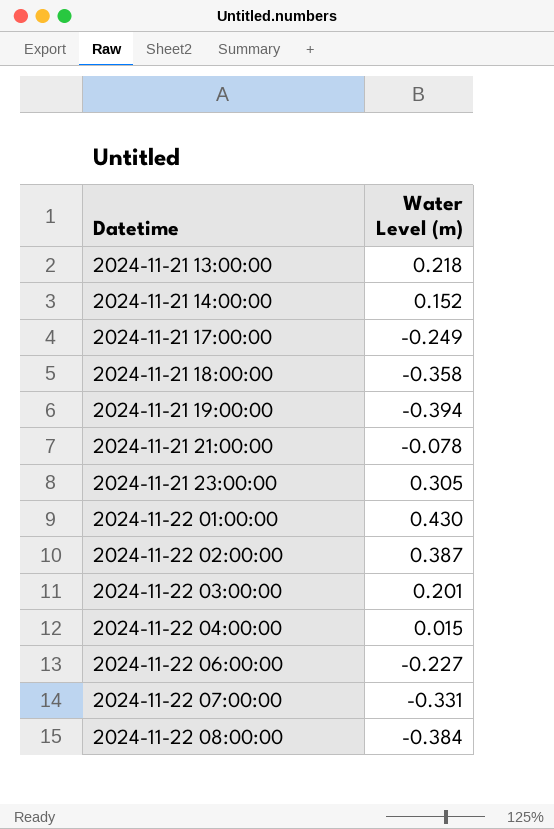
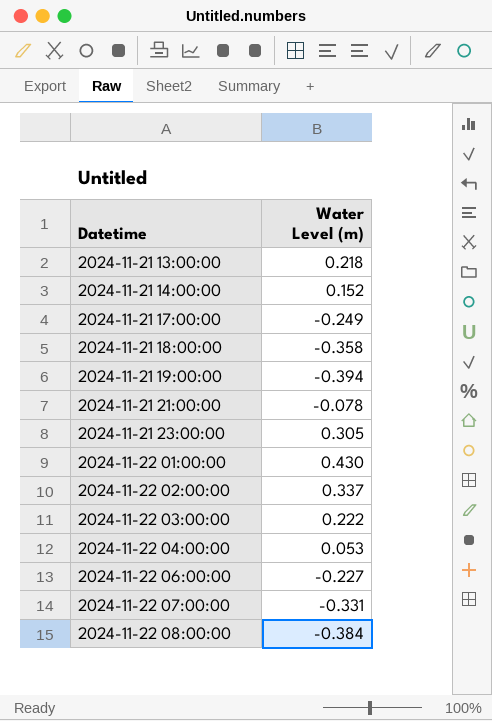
2024-11-22 02:00:00 | Water Level (m): 0.387 -> 0.337
2024-11-22 03:00:00 | Water Level (m): 0.201 -> 0.222
2024-11-22 04:00:00 | Water Level (m): 0.015 -> 0.053

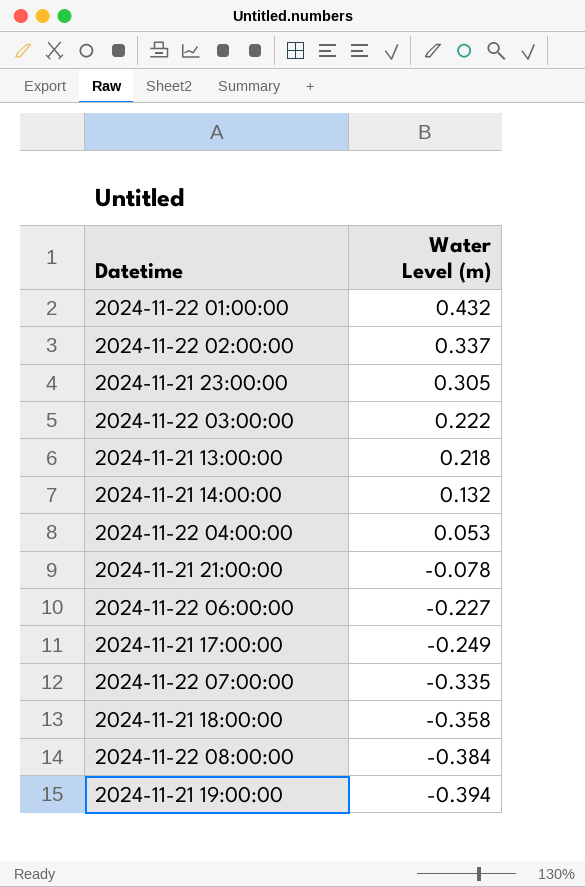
row order: Datetime ascending -> Water Level (m) descending
2024-11-22 01:00:00 | Water Level (m): 0.430 -> 0.432
2024-11-21 14:00:00 | Water Level (m): 0.152 -> 0.132
2024-11-22 07:00:00 | Water Level (m): -0.331 -> -0.335

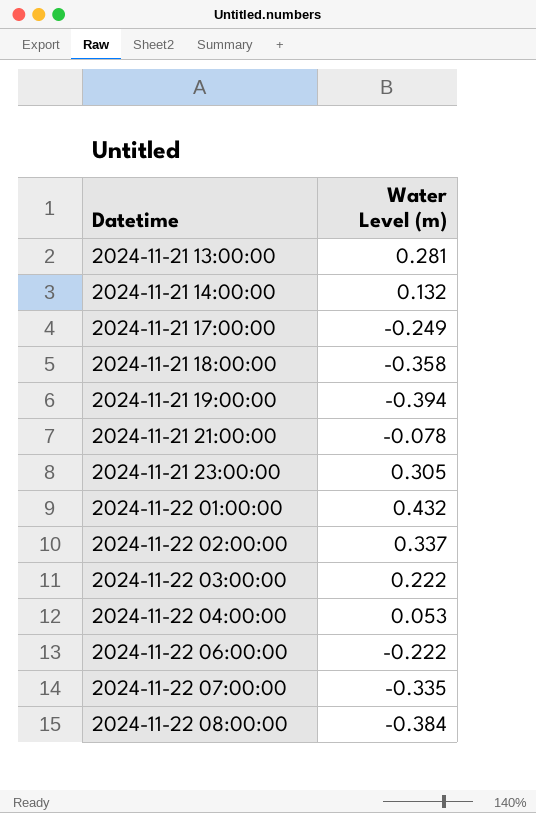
row order: Water Level (m) descending -> Datetime ascending
2024-11-21 13:00:00 | Water Level (m): 0.218 -> 0.281
2024-11-22 06:00:00 | Water Level (m): -0.227 -> -0.222

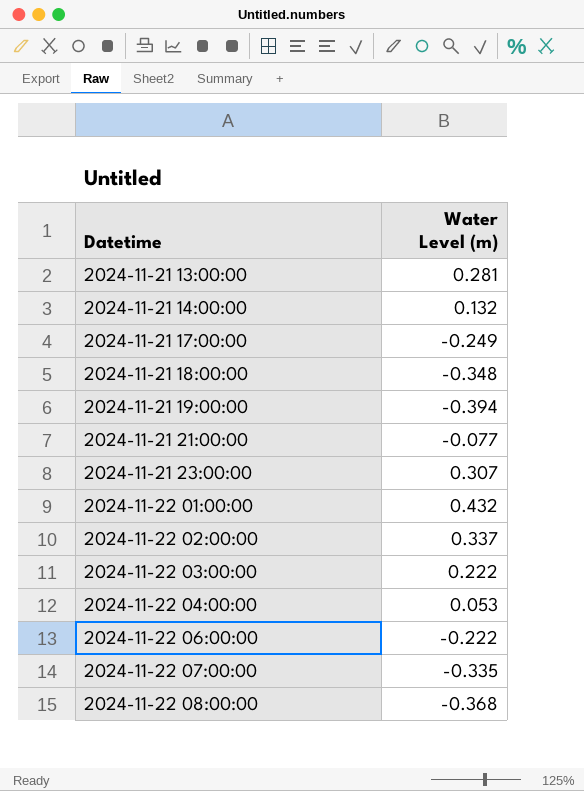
2024-11-21 18:00:00 | Water Level (m): -0.358 -> -0.348
2024-11-21 21:00:00 | Water Level (m): -0.078 -> -0.077
2024-11-21 23:00:00 | Water Level (m): 0.305 -> 0.307
2024-11-22 08:00:00 | Water Level (m): -0.384 -> -0.368

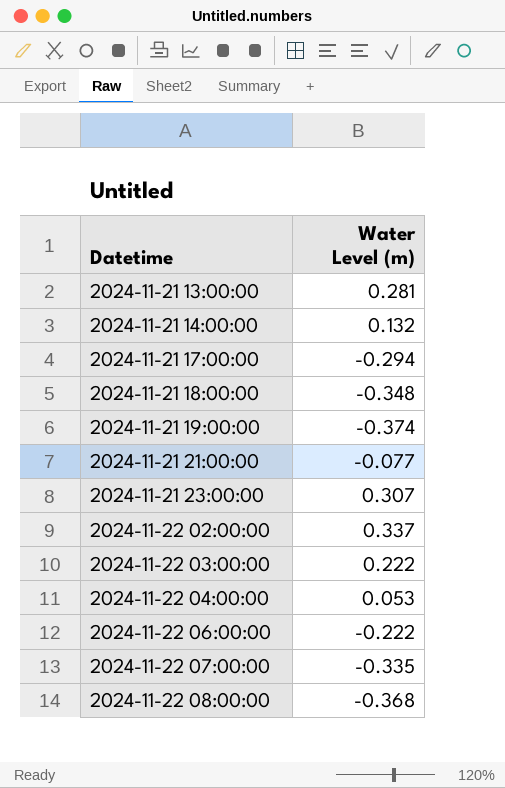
row 2024-11-22 01:00:00: 0.432 -> none
2024-11-21 17:00:00 | Water Level (m): -0.249 -> -0.294
2024-11-21 19:00:00 | Water Level (m): -0.394 -> -0.374

